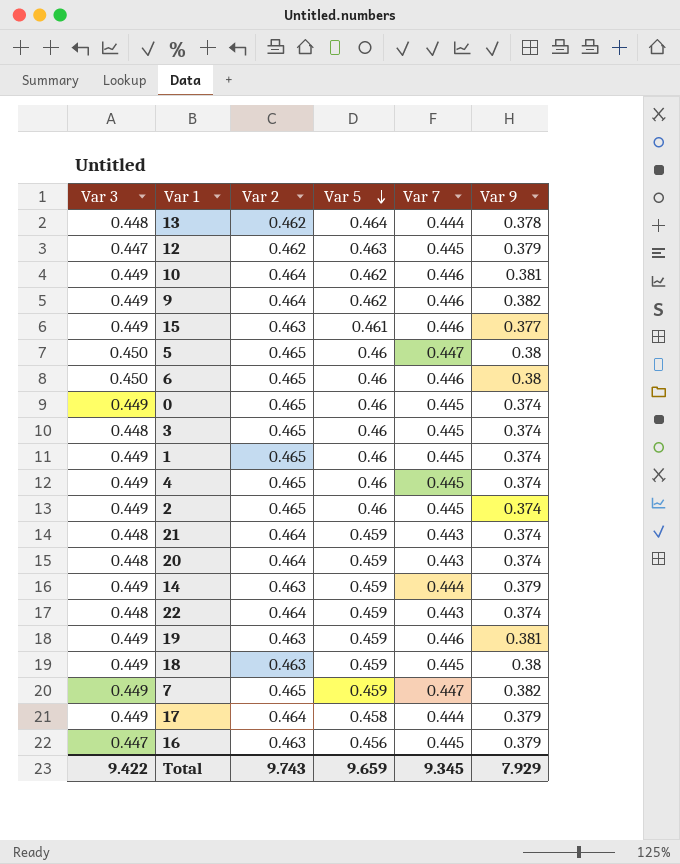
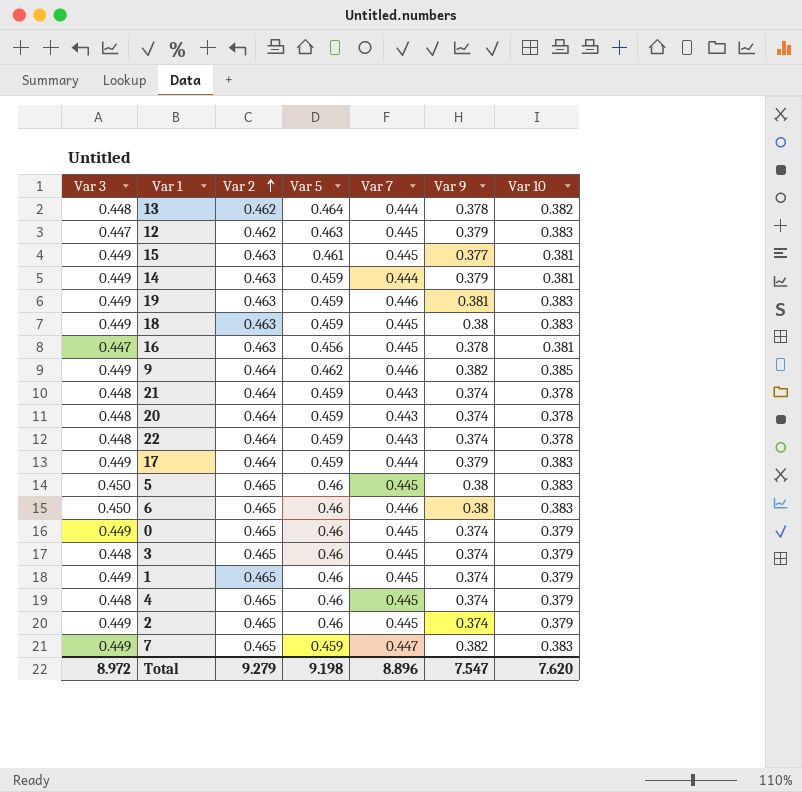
row order: Var 5 descending -> Var 2 ascending
column Var 10 | position: none -> 7
row 10: 0.449 | 0.464 | 0.462 | 0.446 | 0.381 -> none
15 | Var 7: 0.446 -> 0.445
16 | Var 9: 0.379 -> 0.378
17 | Var 5: 0.458 -> 0.459
5 | Var 7: 0.447 -> 0.445
4 | Var 3: 0.449 -> 0.448
Total | Var 3: 9.422 -> 8.972
Total | Var 2: 9.743 -> 9.279
Total | Var 5: 9.659 -> 9.198
Total | Var 7: 9.345 -> 8.896
Total | Var 9: 7.929 -> 7.547

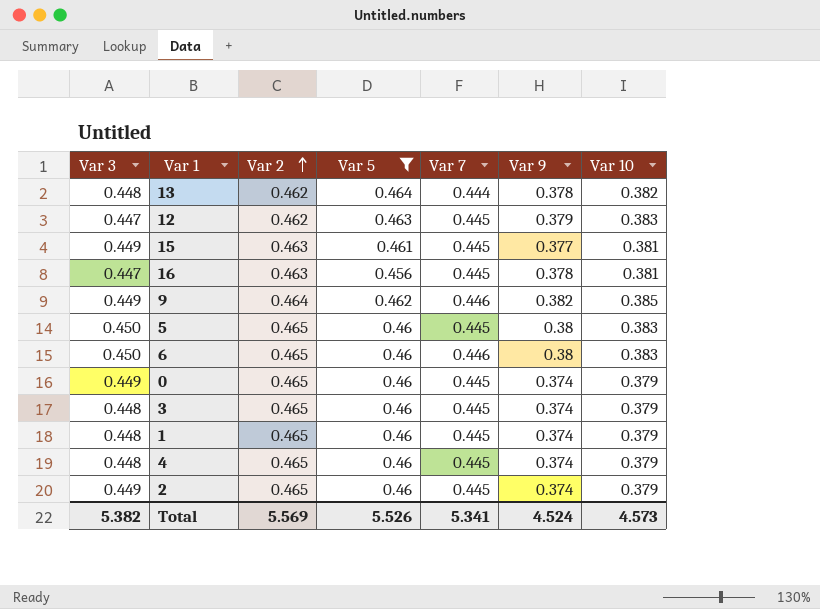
filter: none -> Var 5 != 0.459
1 | Var 3: 0.449 -> 0.448
Total | Var 3: 8.972 -> 5.382
Total | Var 2: 9.279 -> 5.569
Total | Var 5: 9.198 -> 5.526
Total | Var 7: 8.896 -> 5.341
Total | Var 9: 7.547 -> 4.524
Total | Var 10: 7.620 -> 4.573

